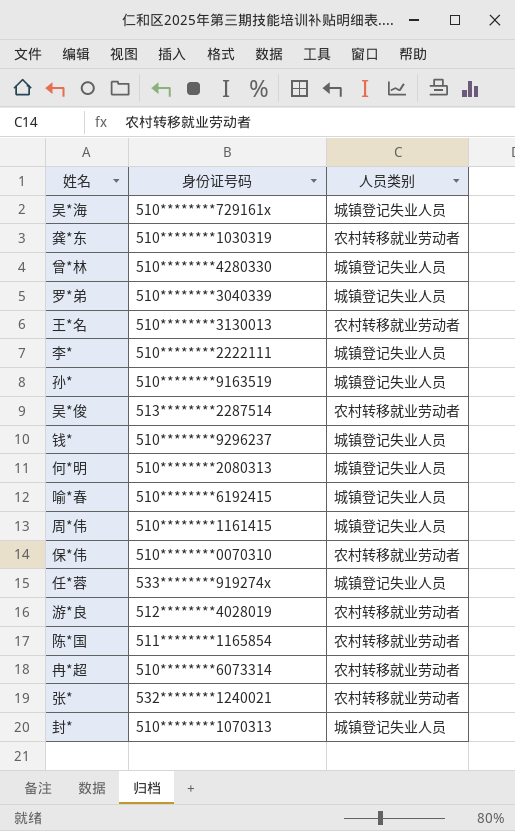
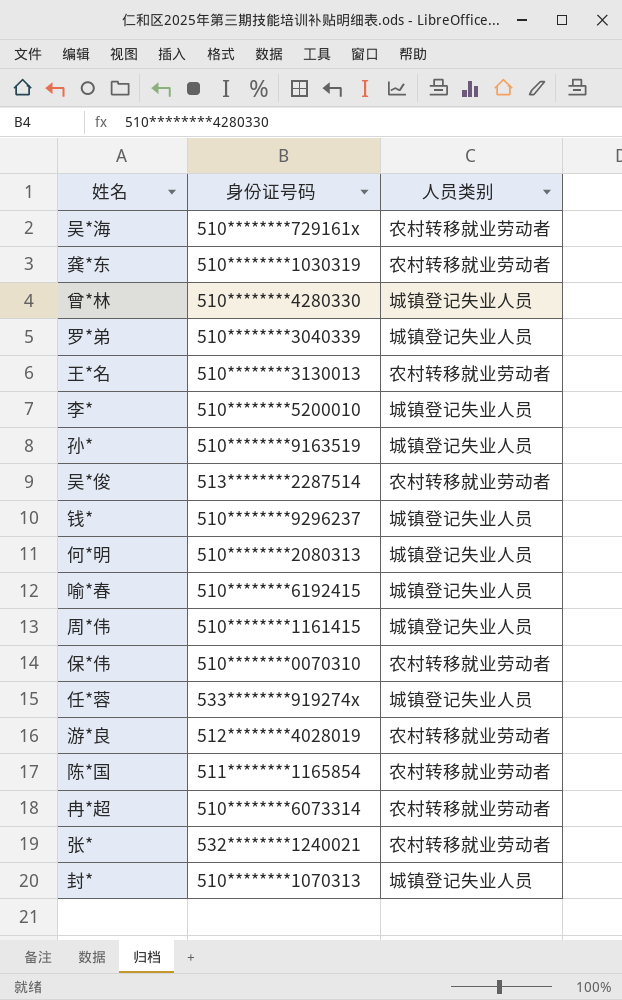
吴*海 | 人员类别: 城镇登记失业人员 -> 农村转移就业劳动者
李* | 身份证号码: 510********2222111 -> 510********5200010

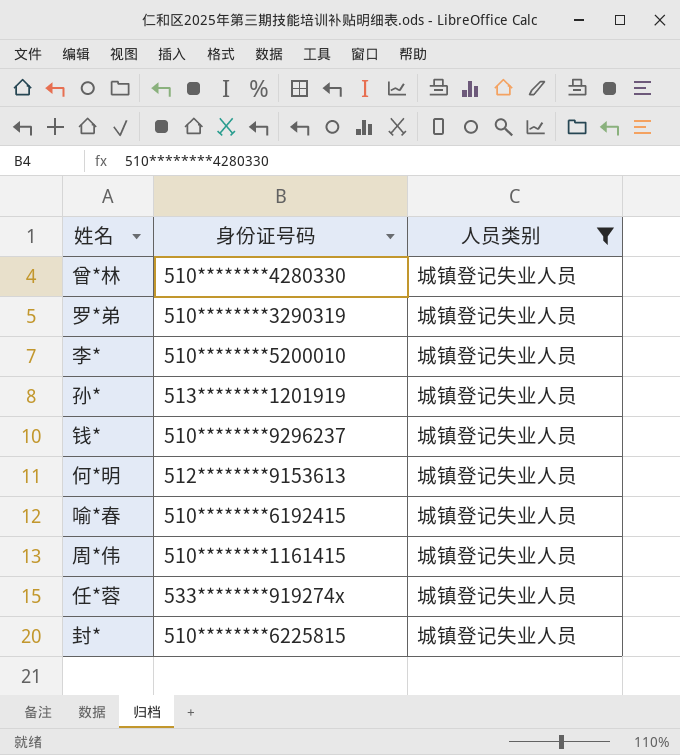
filter: none -> 人员类别 = 城镇登记失业人员
罗*弟 | 身份证号码: 510********3040339 -> 510********3290319
孙* | 身份证号码: 510********9163519 -> 513********1201919
何*明 | 身份证号码: 510********2080313 -> 512********9153613
封* | 身份证号码: 510********1070313 -> 510********6225815

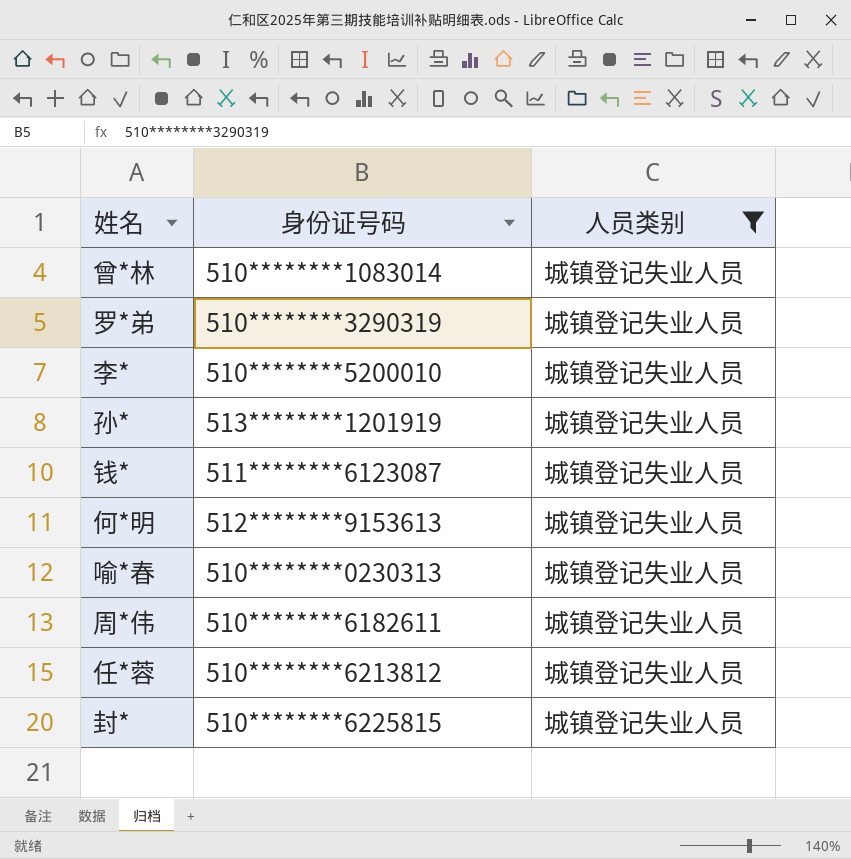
曾*林 | 身份证号码: 510********4280330 -> 510********1083014
钱* | 身份证号码: 510********9296237 -> 511********6123087
喻*春 | 身份证号码: 510********6192415 -> 510********0230313
周*伟 | 身份证号码: 510********1161415 -> 510********6182611
任*蓉 | 身份证号码: 533********919274x -> 510********6213812

